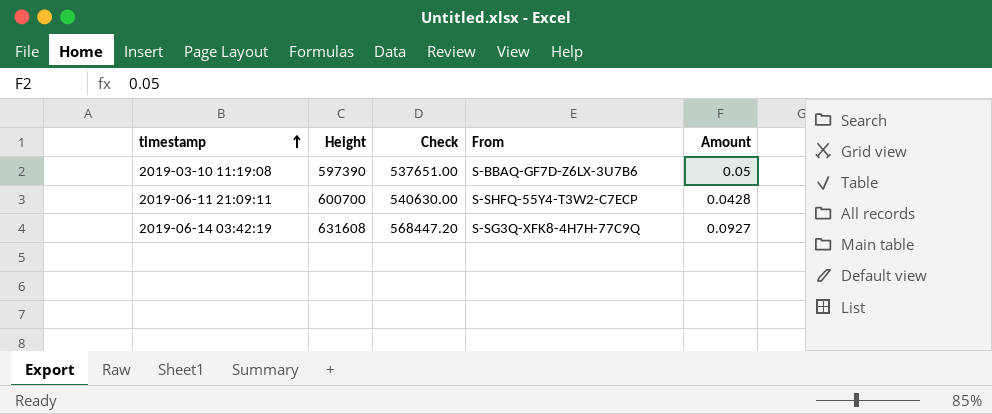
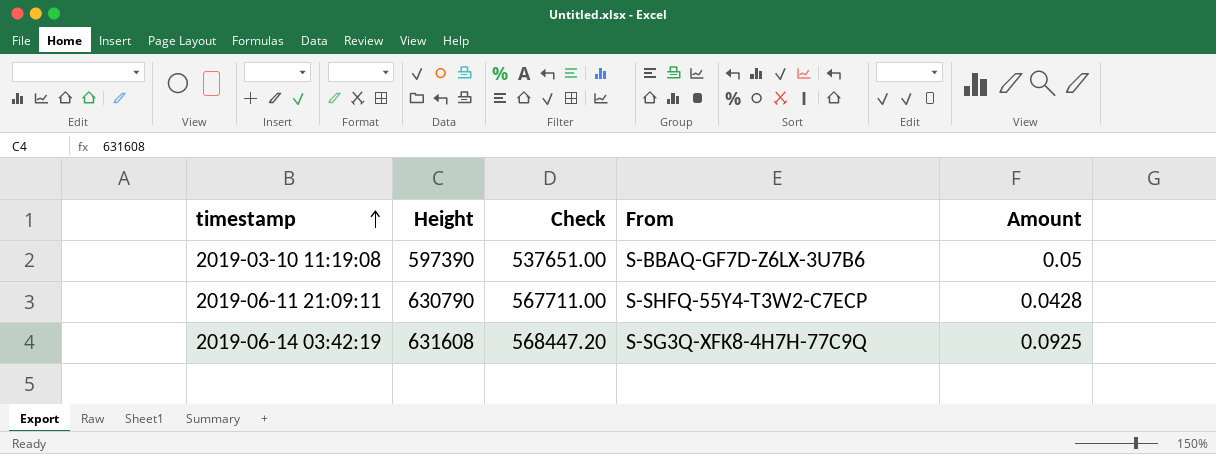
2019-06-11 21:09:11 | Height: 600700 -> 630790
2019-06-11 21:09:11 | Check: 540630.00 -> 567711.00
2019-06-14 03:42:19 | Amount: 0.0927 -> 0.0925

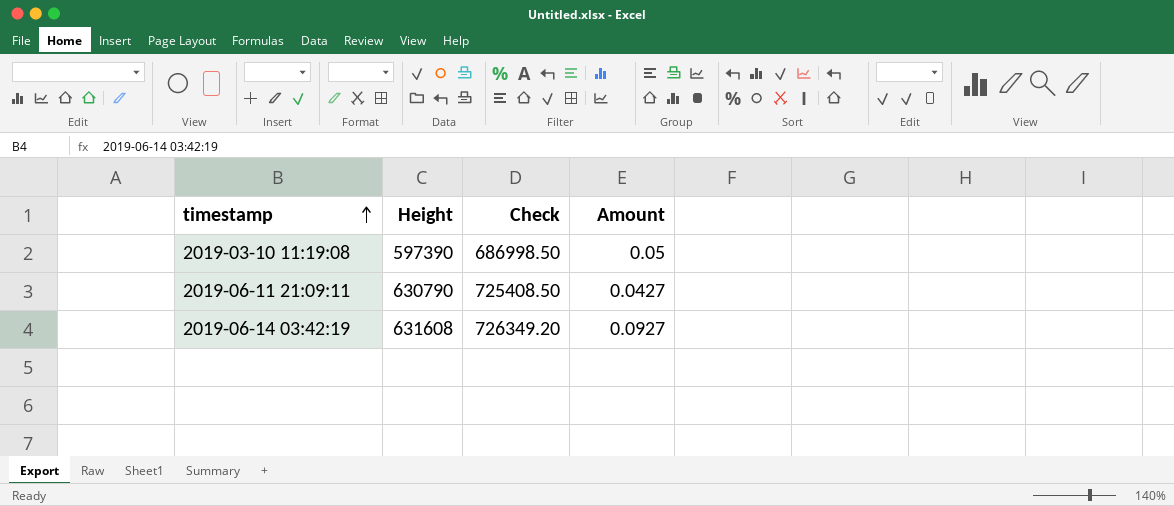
column From | position: 4 -> none
column Check | formula: [Height] * 0.9 -> [Height] * 1.15
2019-06-11 21:09:11 | Amount: 0.0428 -> 0.0427
2019-06-14 03:42:19 | Amount: 0.0925 -> 0.0927

